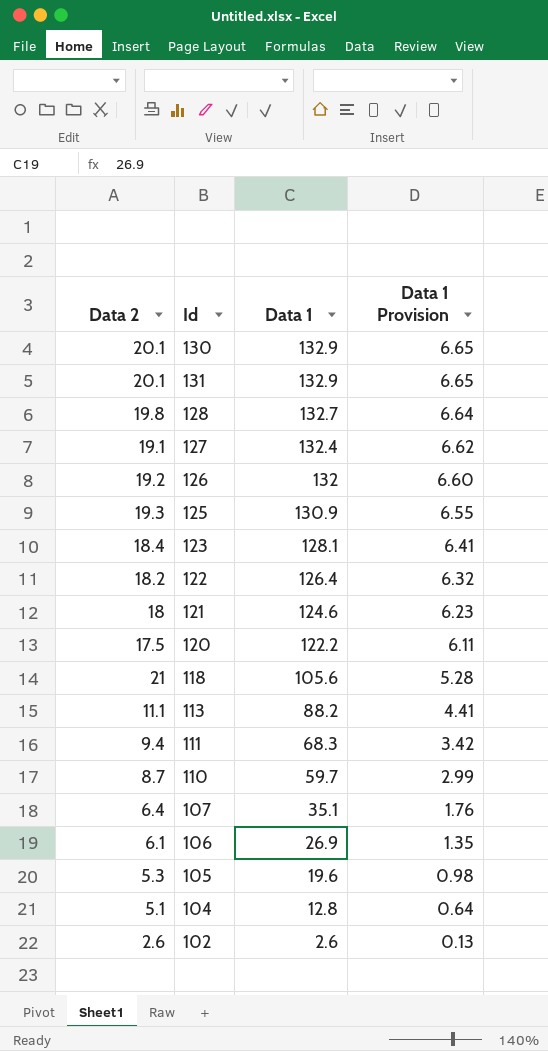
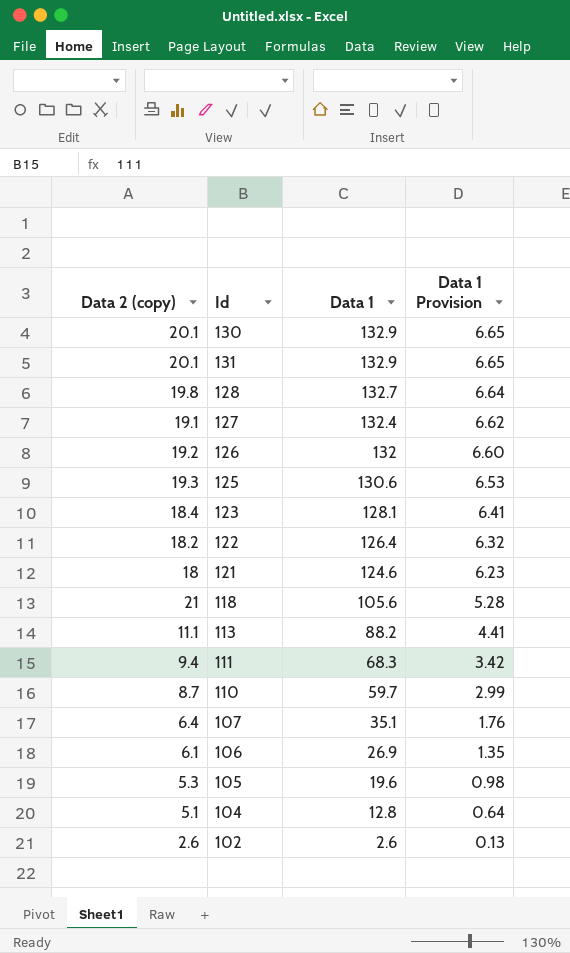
column name: Data 2 -> Data 2 (copy)
row 120: 17.5 | 122.2 | 6.11 -> none
125 | Data 1: 130.9 -> 130.6
125 | Data 1 Provision: 6.55 -> 6.53

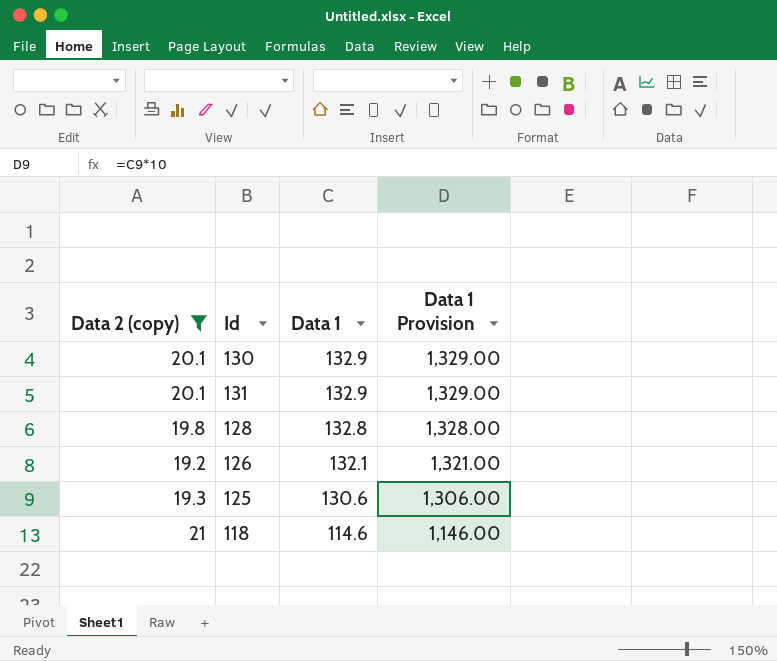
filter: none -> Data 2 (copy) >= 19.2
column Data 1 Provision | formula: [Data 1] * 0.05 -> [Data 1] * 10
128 | Data 1: 132.7 -> 132.8
126 | Data 1: 132 -> 132.1
118 | Data 1: 105.6 -> 114.6

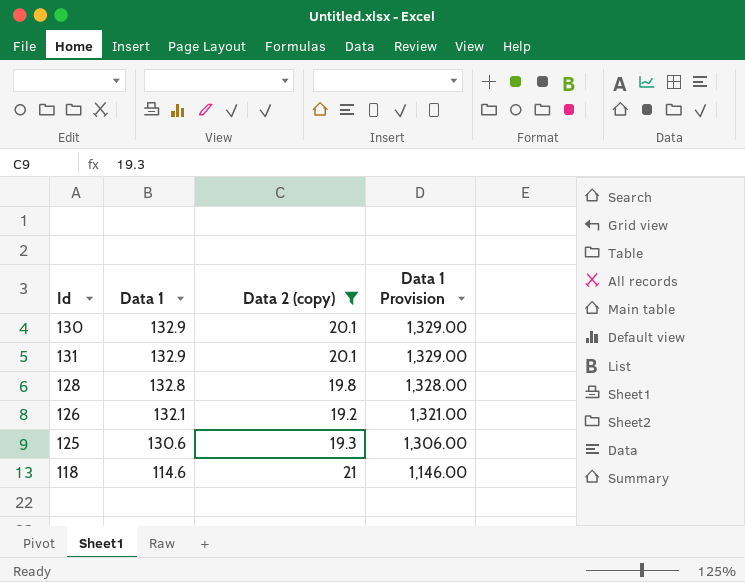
column Data 2 (copy) | position: 1 -> 3

